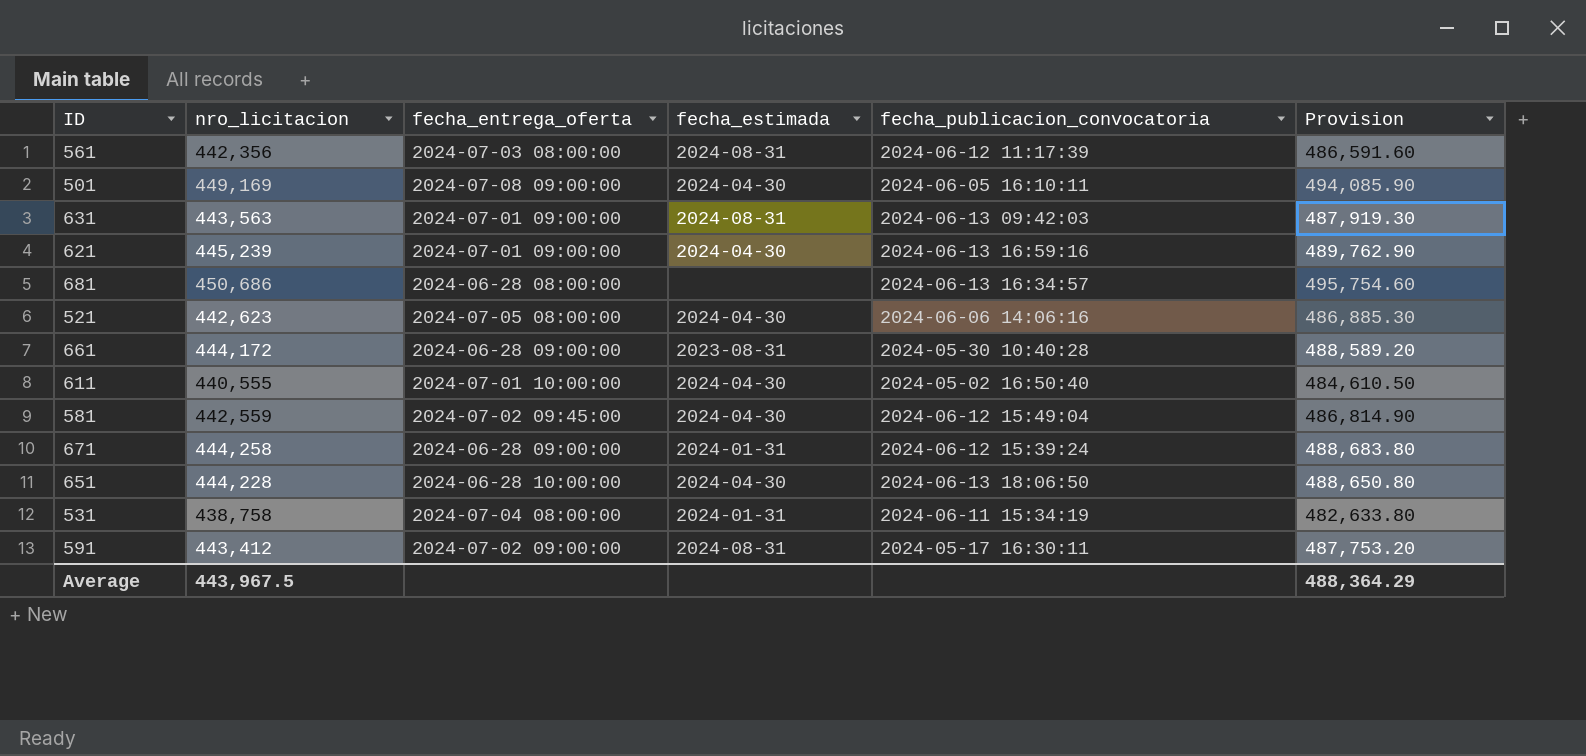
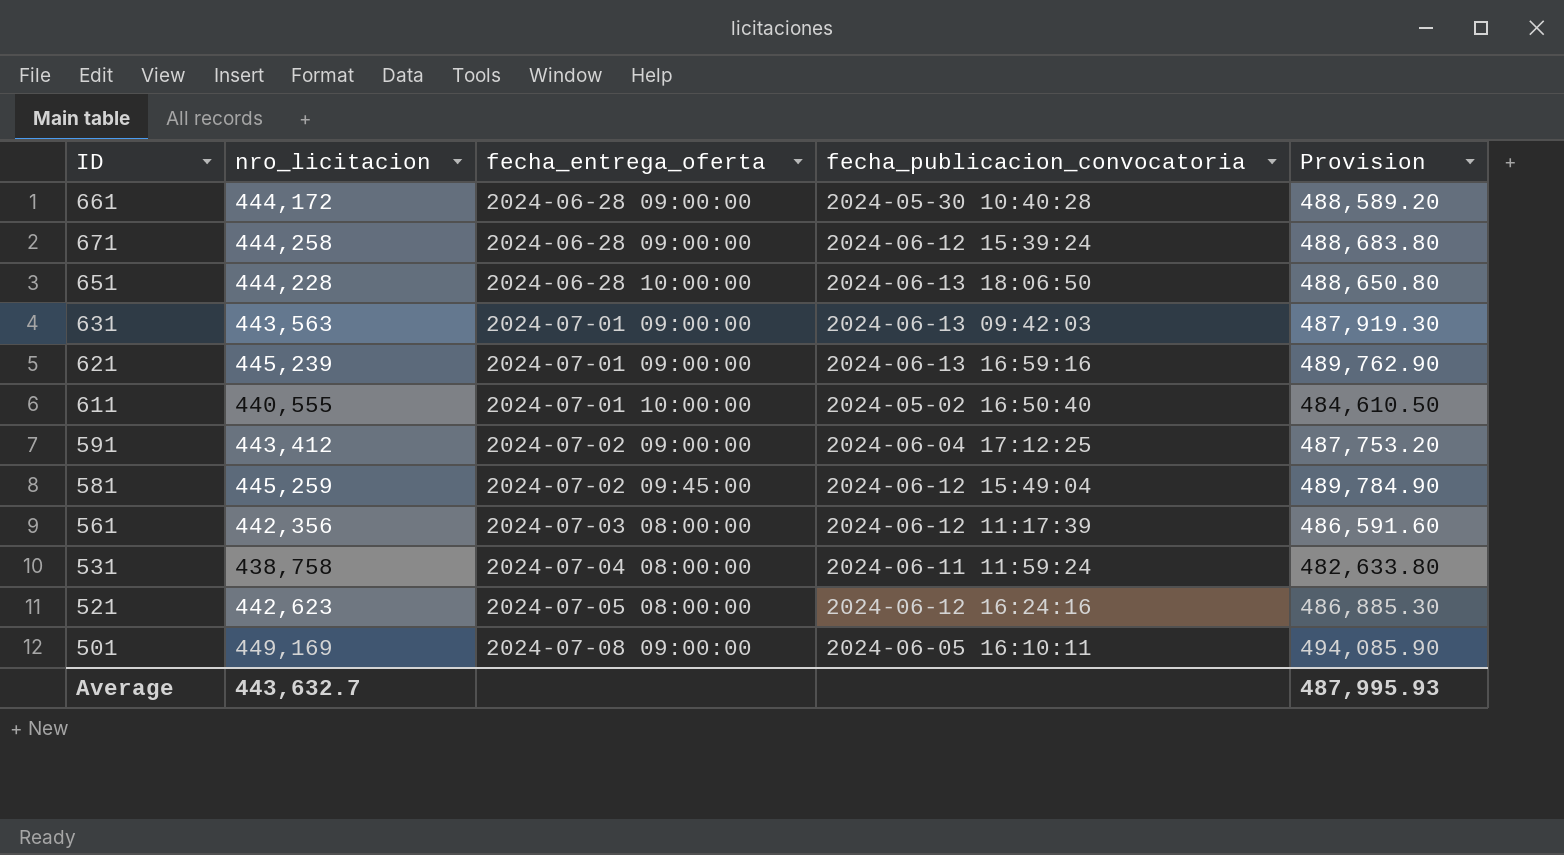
row order: none -> fecha_entrega_oferta ascending
column fecha_estimada | position: 4 -> none
row 681: 450,686 | 2024-06-28 08:00:00 | none | 2024-06-13 16:34:57 | 495,754.60 -> none
591 | fecha_publicacion_convocatoria: 2024-05-17 16:30:11 -> 2024-06-04 17:12:25
581 | nro_licitacion: 442,559 -> 445,259
581 | Provision: 486,814.90 -> 489,784.90
531 | fecha_publicacion_convocatoria: 2024-06-11 15:34:19 -> 2024-06-11 11:59:24
521 | fecha_publicacion_convocatoria: 2024-06-06 14:06:16 -> 2024-06-12 16:24:16
Average | nro_licitacion: 443,967.5 -> 443,632.7
Average | Provision: 488,364.29 -> 487,995.93

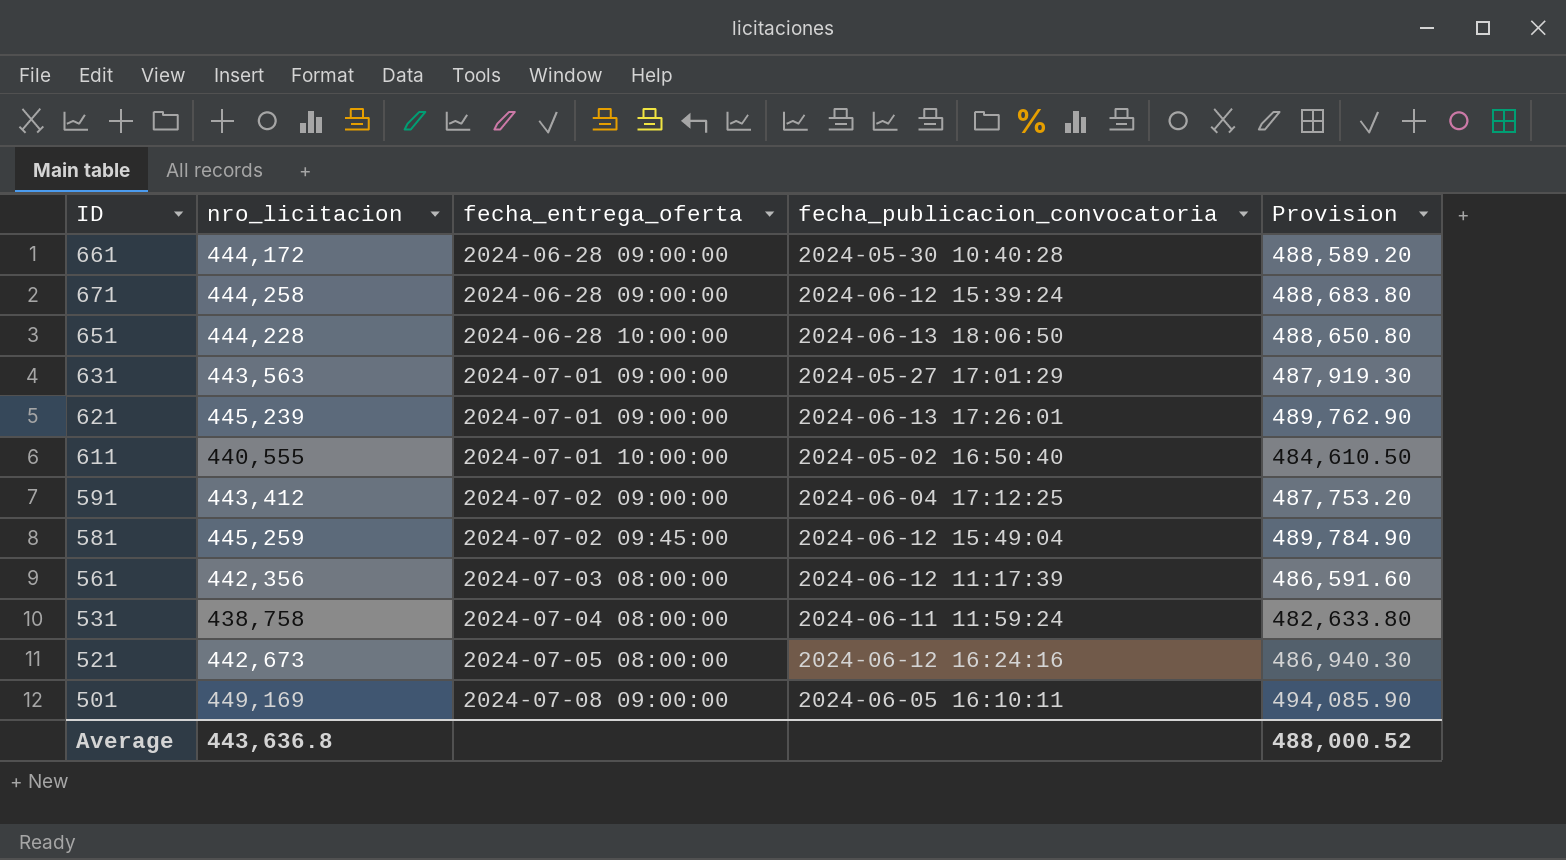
631 | fecha_publicacion_convocatoria: 2024-06-13 09:42:03 -> 2024-05-27 17:01:29
621 | fecha_publicacion_convocatoria: 2024-06-13 16:59:16 -> 2024-06-13 17:26:01
521 | nro_licitacion: 442,623 -> 442,673
521 | Provision: 486,885.30 -> 486,940.30
Average | nro_licitacion: 443,632.7 -> 443,636.8
Average | Provision: 487,995.93 -> 488,000.52

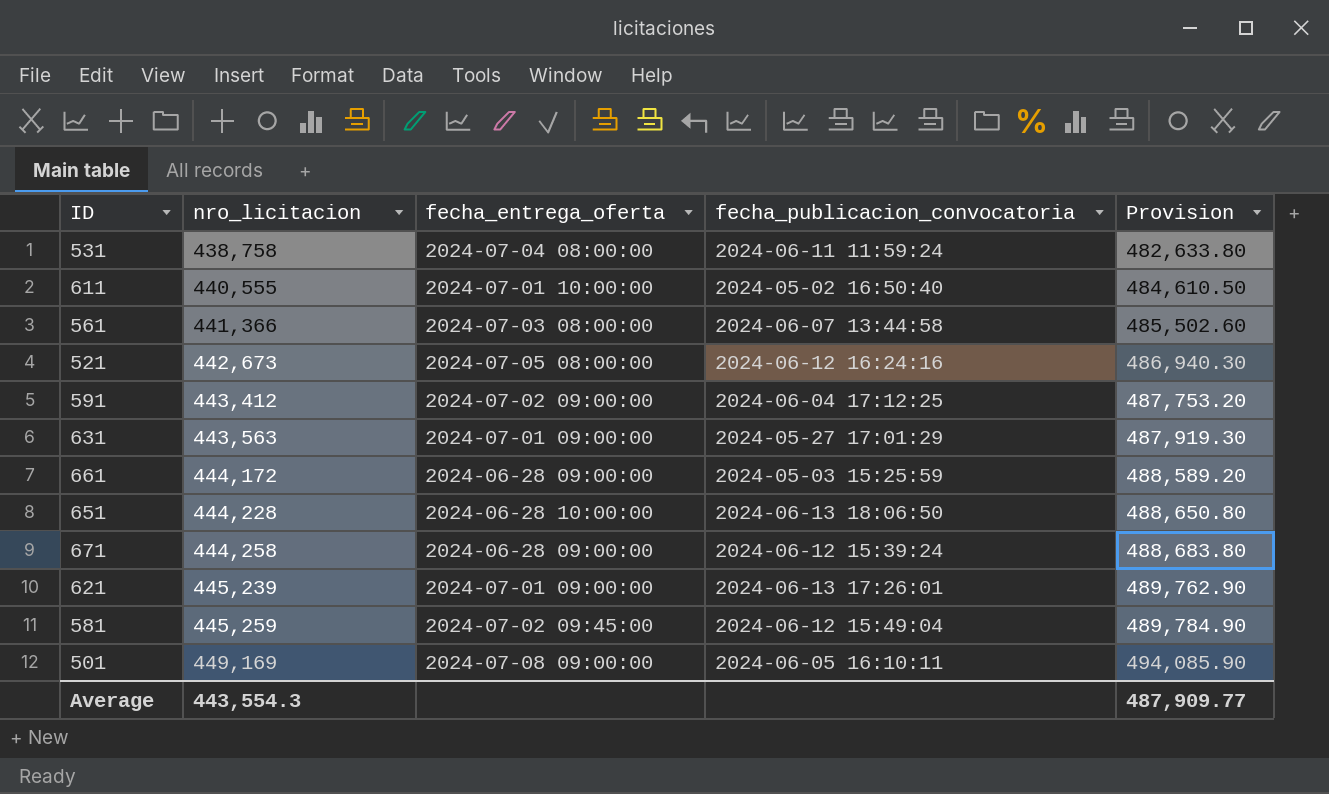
row order: fecha_entrega_oferta ascending -> nro_licitacion ascending
561 | nro_licitacion: 442,356 -> 441,366
561 | fecha_publicacion_convocatoria: 2024-06-12 11:17:39 -> 2024-06-07 13:44:58
561 | Provision: 486,591.60 -> 485,502.60
661 | fecha_publicacion_convocatoria: 2024-05-30 10:40:28 -> 2024-05-03 15:25:59
Average | nro_licitacion: 443,636.8 -> 443,554.3
Average | Provision: 488,000.52 -> 487,909.77

